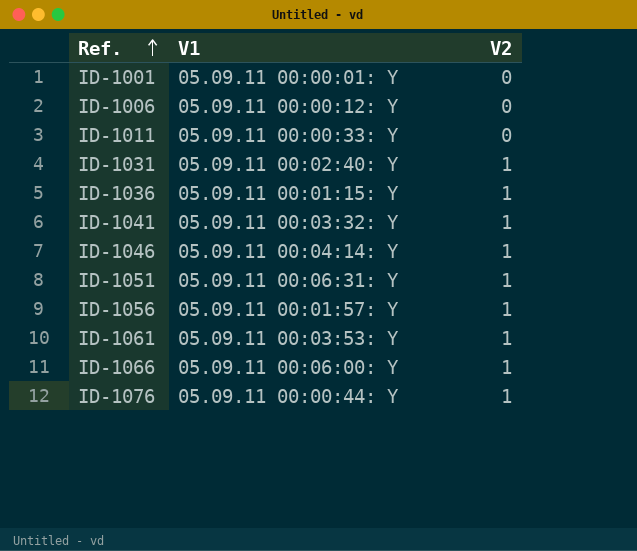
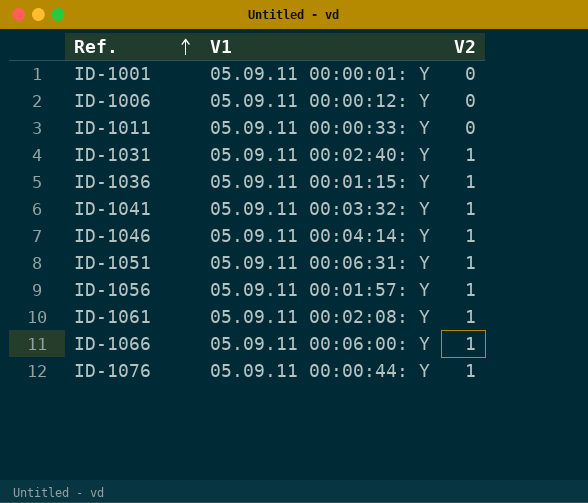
ID-1061 | V1: 05.09.11 00:03:53: Y -> 05.09.11 00:02:08: Y

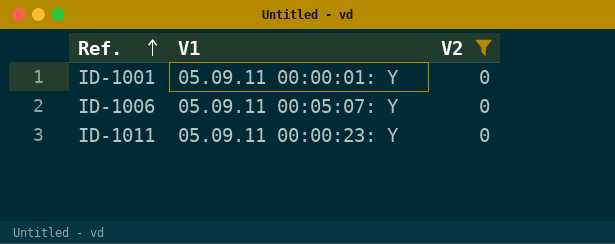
filter: none -> V2 = 0
ID-1006 | V1: 05.09.11 00:00:12: Y -> 05.09.11 00:05:07: Y
ID-1011 | V1: 05.09.11 00:00:33: Y -> 05.09.11 00:00:23: Y

